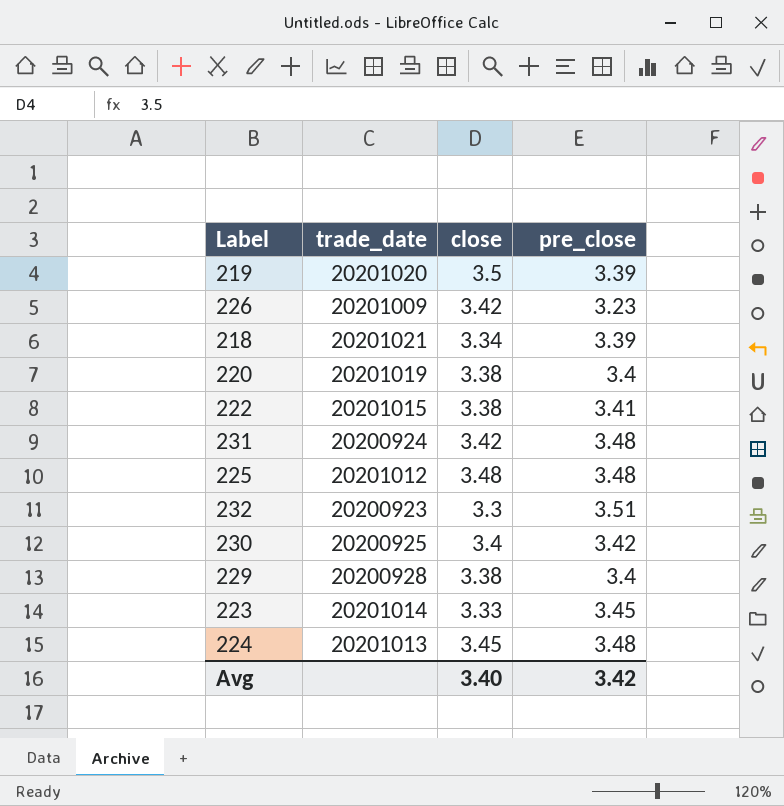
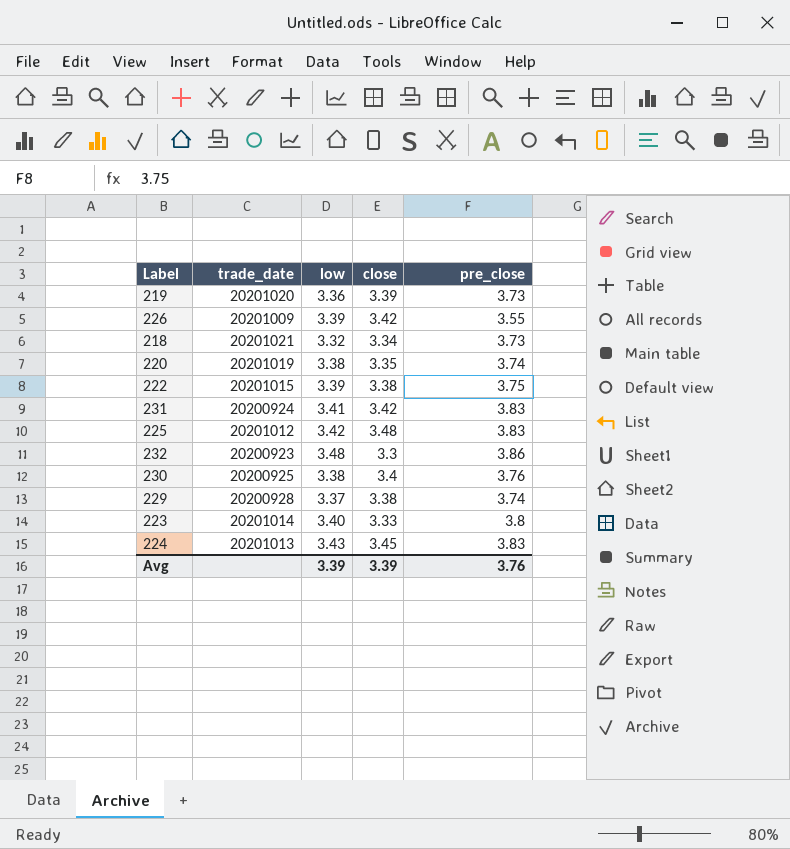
column low | position: none -> 3
219 | close: 3.5 -> 3.39
219 | pre_close: 3.39 -> 3.73
226 | pre_close: 3.23 -> 3.55
218 | pre_close: 3.39 -> 3.73
220 | close: 3.38 -> 3.35
220 | pre_close: 3.4 -> 3.74
222 | pre_close: 3.41 -> 3.75
231 | pre_close: 3.48 -> 3.83
225 | pre_close: 3.48 -> 3.83
232 | pre_close: 3.51 -> 3.86
230 | pre_close: 3.42 -> 3.76
229 | pre_close: 3.4 -> 3.74
223 | pre_close: 3.45 -> 3.8
224 | pre_close: 3.48 -> 3.83
Avg | close: 3.40 -> 3.39
Avg | pre_close: 3.42 -> 3.76

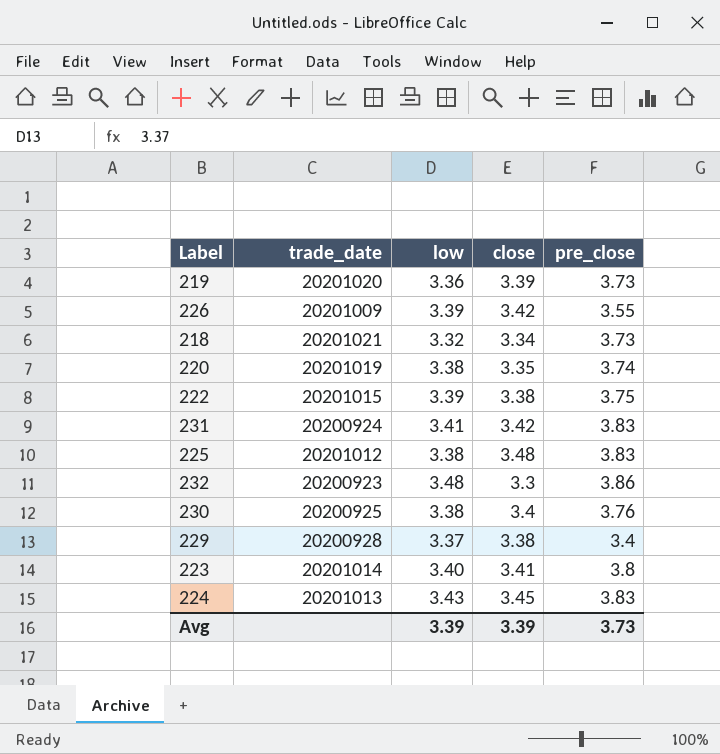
225 | low: 3.42 -> 3.38
229 | pre_close: 3.74 -> 3.4
223 | close: 3.33 -> 3.41
Avg | pre_close: 3.76 -> 3.73

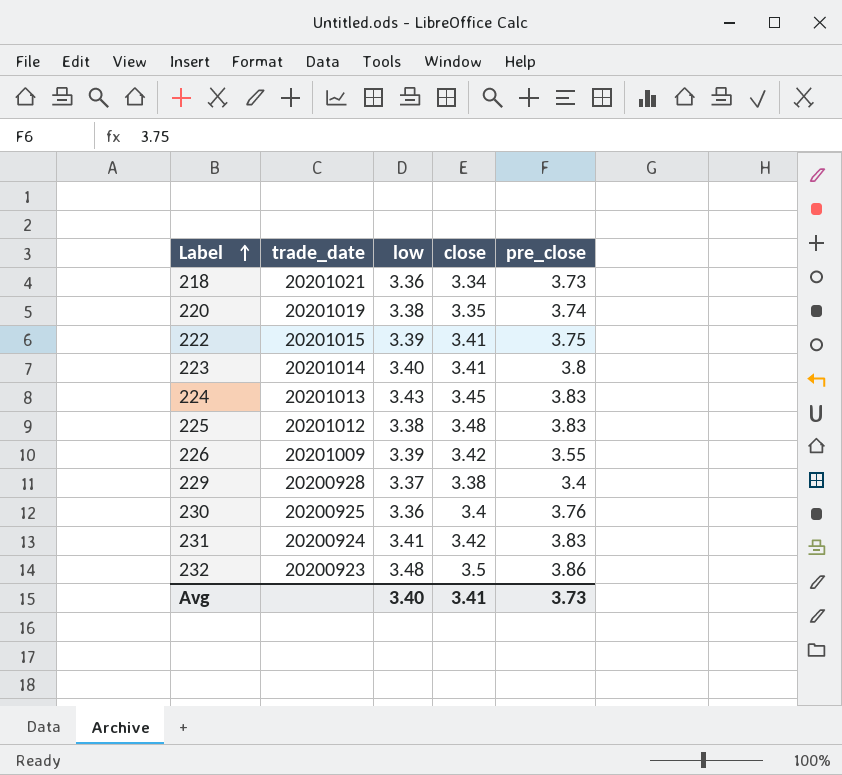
row order: none -> Label ascending
row 219: 20201020 | 3.36 | 3.39 | 3.73 -> none
218 | low: 3.32 -> 3.36
222 | close: 3.38 -> 3.41
230 | low: 3.38 -> 3.36
232 | close: 3.3 -> 3.5
Avg | low: 3.39 -> 3.40
Avg | close: 3.39 -> 3.41

